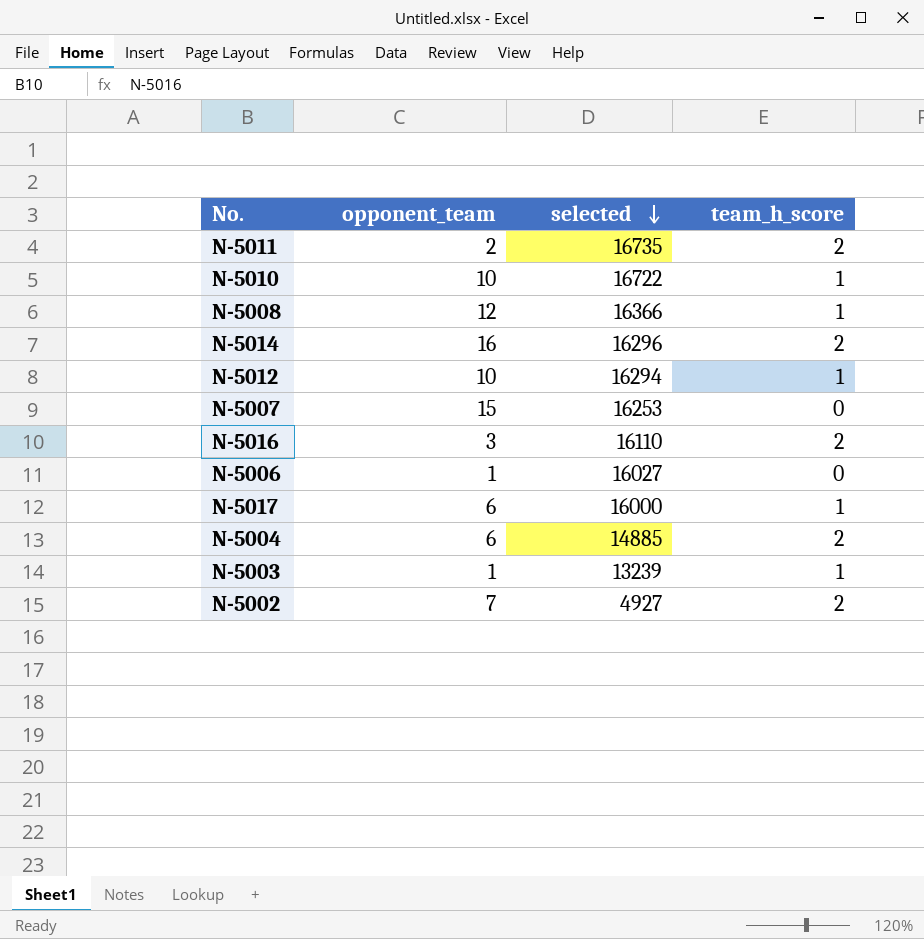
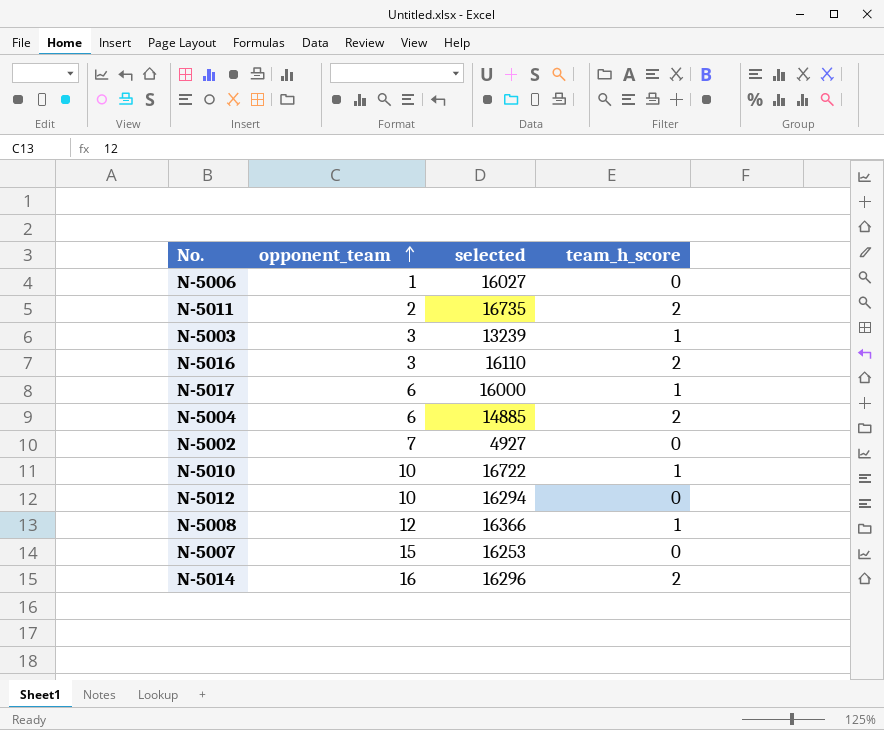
row order: selected descending -> opponent_team ascending
N-5003 | opponent_team: 1 -> 3
N-5002 | team_h_score: 2 -> 0
N-5012 | team_h_score: 1 -> 0

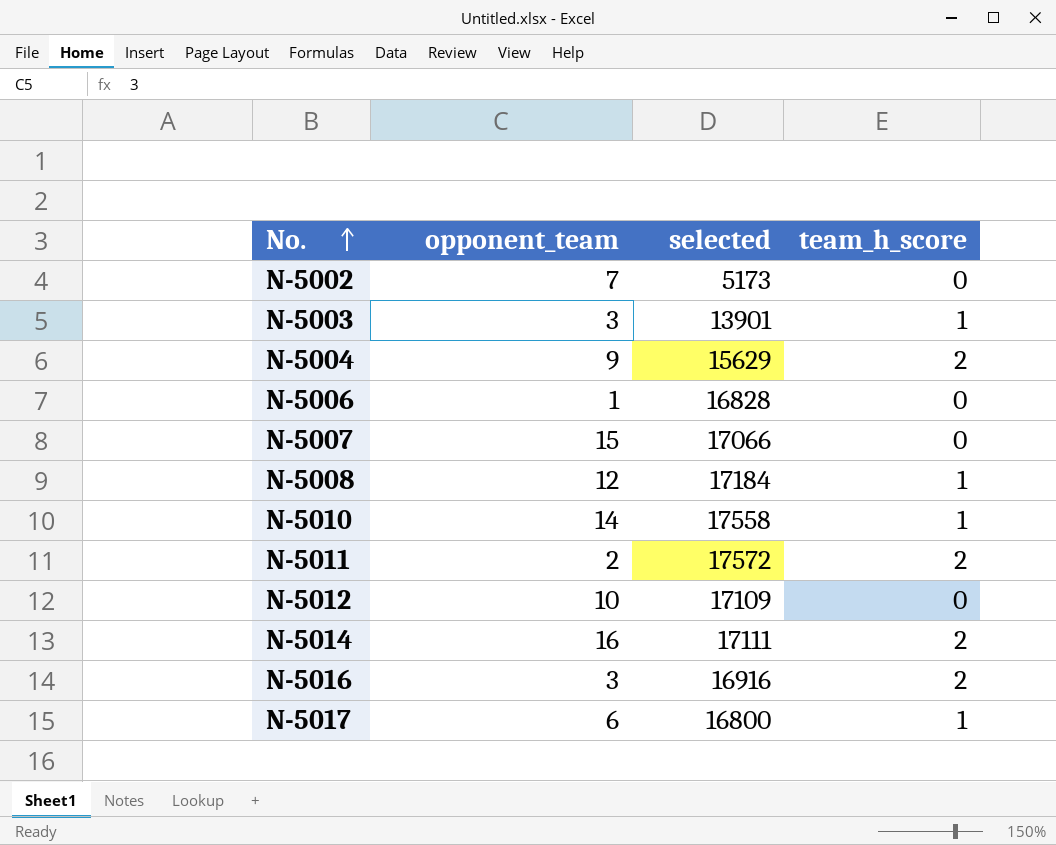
row order: opponent_team ascending -> No. ascending
N-5002 | selected: 4927 -> 5173
N-5003 | selected: 13239 -> 13901
N-5004 | opponent_team: 6 -> 9
N-5004 | selected: 14885 -> 15629
N-5006 | selected: 16027 -> 16828
N-5007 | selected: 16253 -> 17066
N-5008 | selected: 16366 -> 17184
N-5010 | opponent_team: 10 -> 14
N-5010 | selected: 16722 -> 17558
N-5011 | selected: 16735 -> 17572
N-5012 | selected: 16294 -> 17109
N-5014 | selected: 16296 -> 17111
N-5016 | selected: 16110 -> 16916
N-5017 | selected: 16000 -> 16800

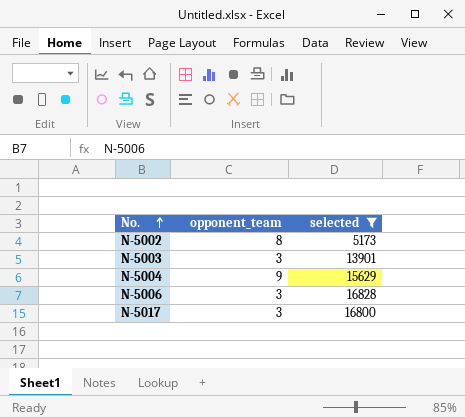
filter: none -> selected <= 16828
column team_h_score | position: 4 -> none
N-5002 | opponent_team: 7 -> 8
N-5006 | opponent_team: 1 -> 3
N-5017 | opponent_team: 6 -> 3

